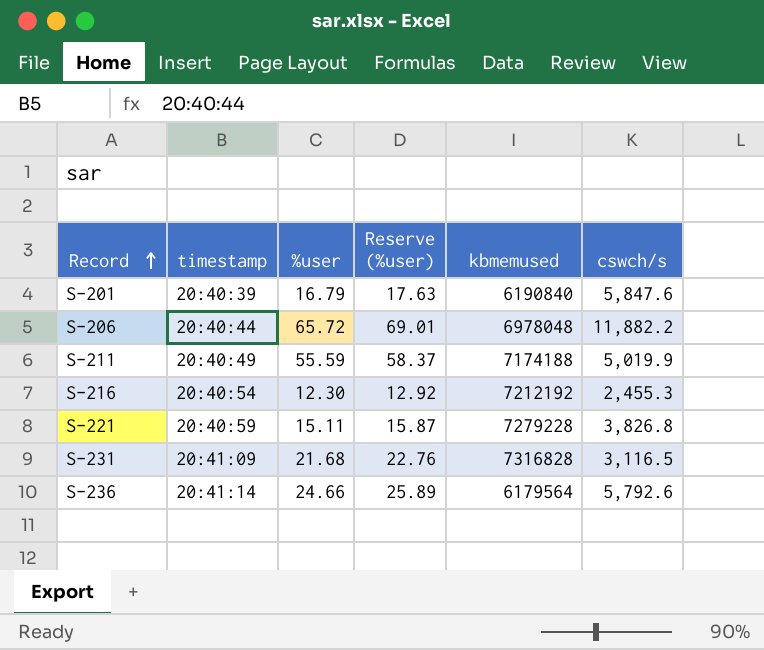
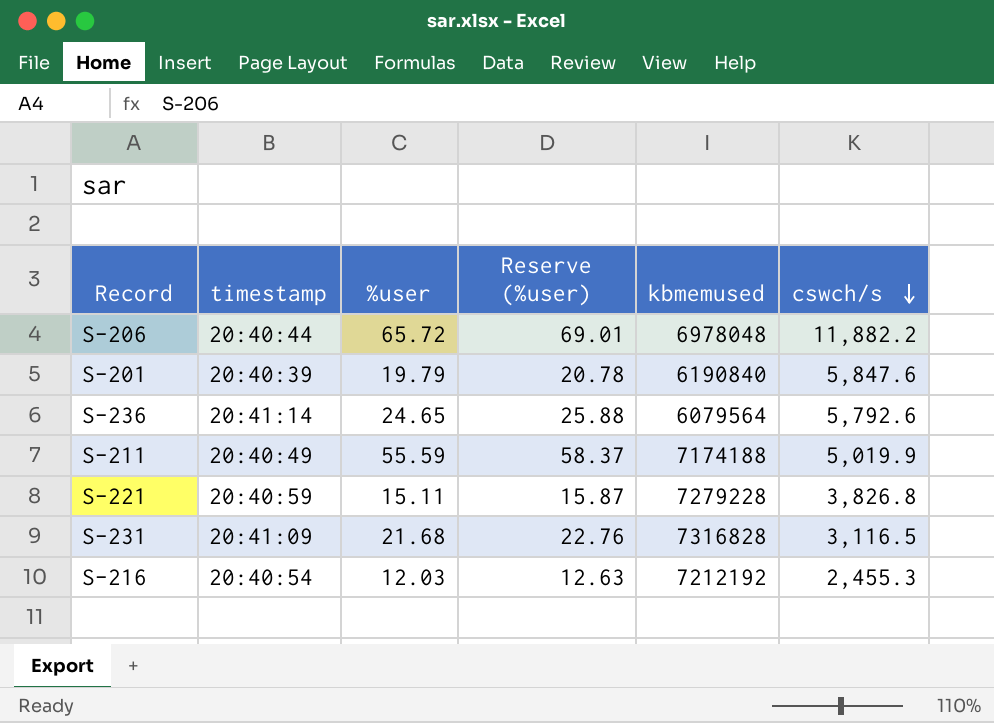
row order: Record ascending -> cswch/s descending
S-201 | %user: 16.79 -> 19.79
S-201 | Reserve (%user): 17.63 -> 20.78
S-236 | %user: 24.66 -> 24.65
S-236 | Reserve (%user): 25.89 -> 25.88
S-236 | kbmemused: 6179564 -> 6079564
S-216 | %user: 12.30 -> 12.03
S-216 | Reserve (%user): 12.92 -> 12.63

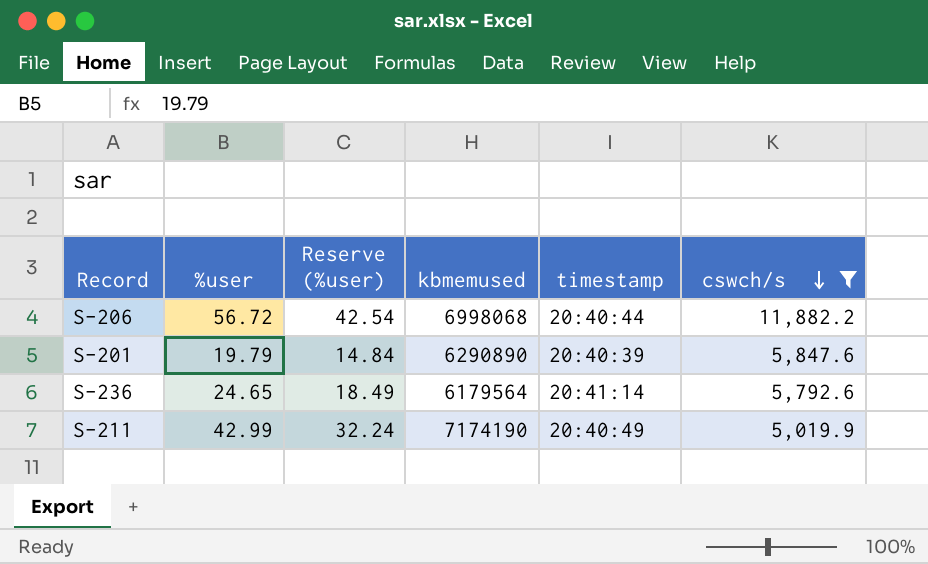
filter: none -> cswch/s >= 5,019.9
column Reserve (%user) | formula: [%user] * 1.05 -> [%user] * 0.75
column timestamp | position: 2 -> 5
S-206 | %user: 65.72 -> 56.72
S-206 | kbmemused: 6978048 -> 6998068
S-201 | kbmemused: 6190840 -> 6290890
S-236 | kbmemused: 6079564 -> 6179564
S-211 | %user: 55.59 -> 42.99
S-211 | kbmemused: 7174188 -> 7174190

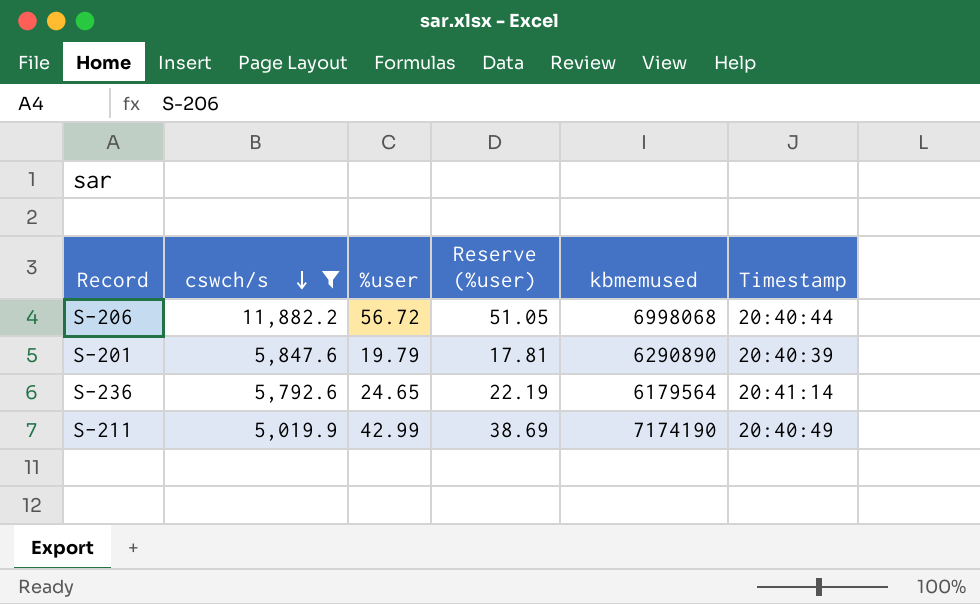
column cswch/s | position: 6 -> 2
column Reserve (%user) | formula: [%user] * 0.75 -> [%user] * 0.9
column name: timestamp -> Timestamp

